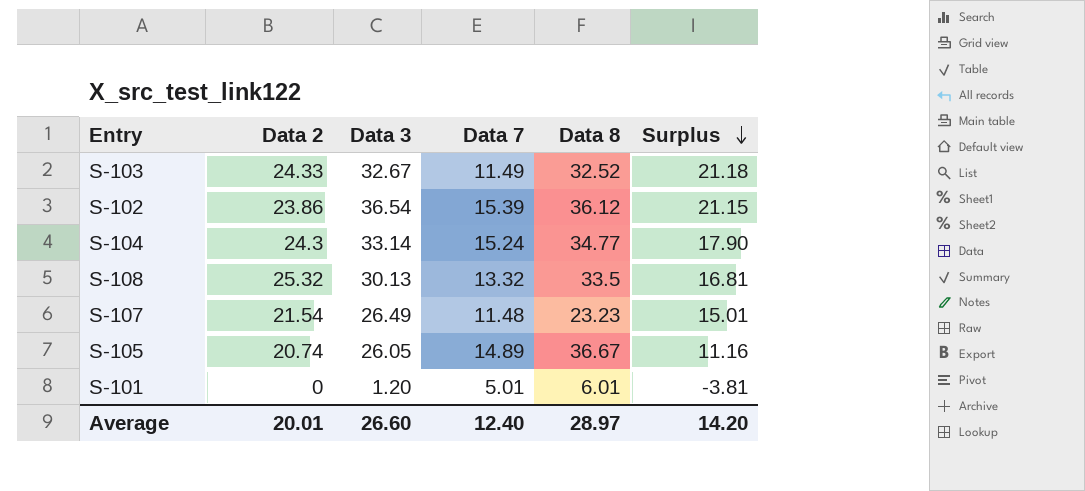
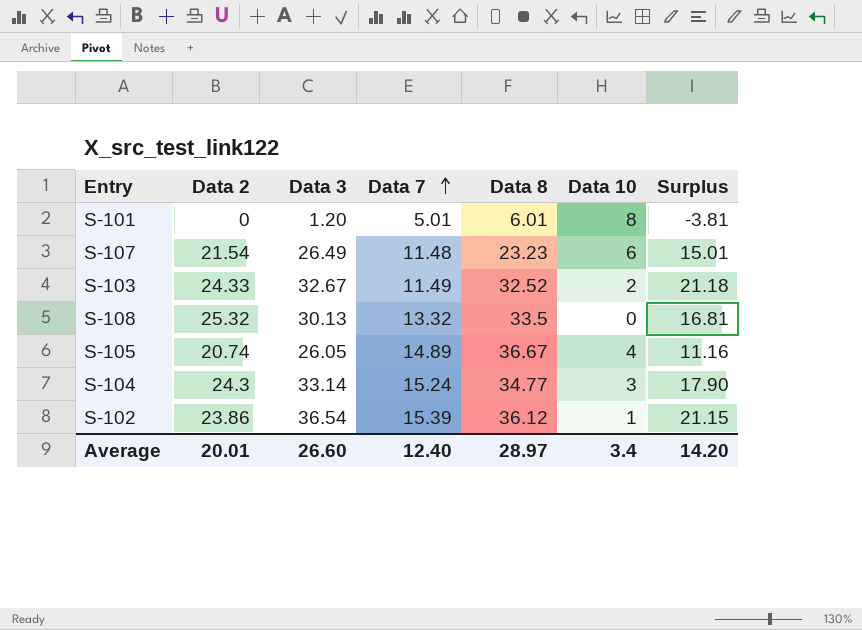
row order: Surplus descending -> Data 7 ascending
column Data 10 | position: none -> 6

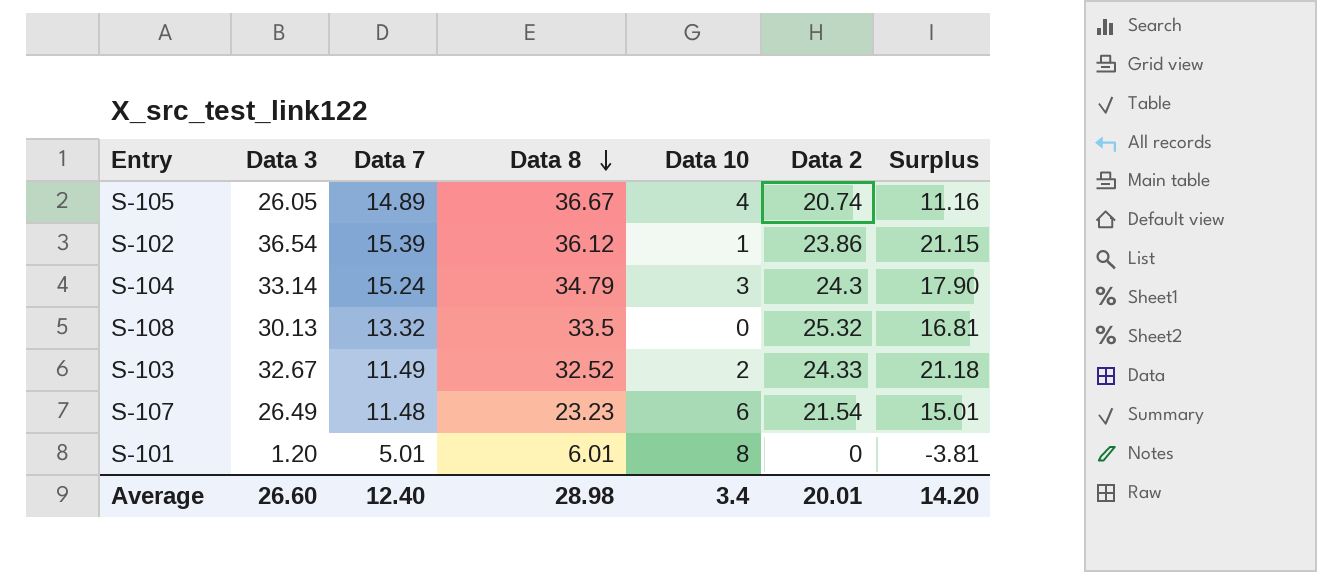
row order: Data 7 ascending -> Data 8 descending
column Data 2 | position: 2 -> 6
S-104 | Data 8: 34.77 -> 34.79
Average | Data 8: 28.97 -> 28.98

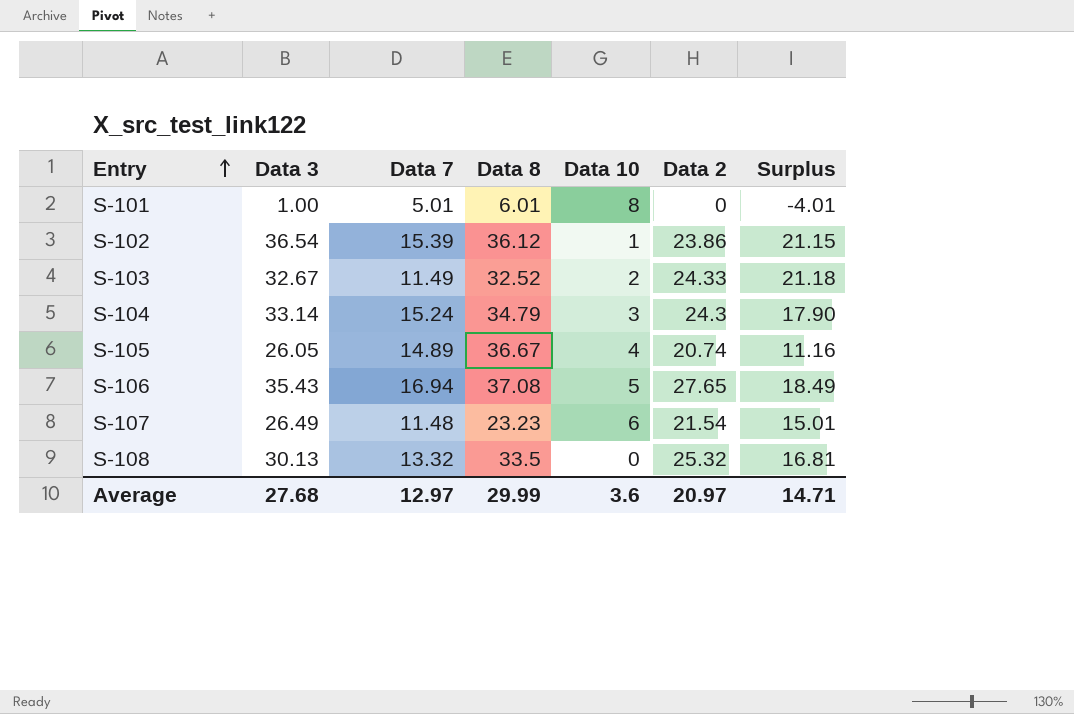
row order: Data 8 descending -> Entry ascending
S-101 | Data 3: 1.20 -> 1.00
S-101 | Surplus: -3.81 -> -4.01
row S-106: none -> 35.43 | 16.94 | 37.08 | 5 | 27.65 | 18.49
Average | Data 3: 26.60 -> 27.68
Average | Data 7: 12.40 -> 12.97
Average | Data 8: 28.98 -> 29.99
Average | Data 10: 3.4 -> 3.6
Average | Data 2: 20.01 -> 20.97
Average | Surplus: 14.20 -> 14.71

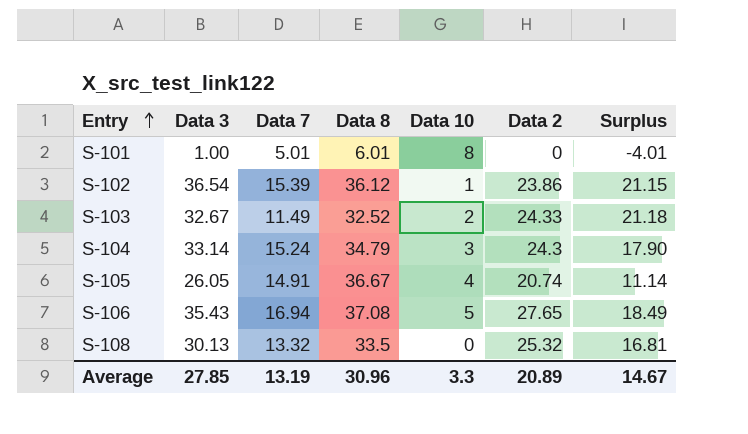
row S-107: 26.49 | 11.48 | 23.23 | 6 | 21.54 | 15.01 -> none
S-105 | Data 7: 14.89 -> 14.91
S-105 | Surplus: 11.16 -> 11.14
Average | Data 3: 27.68 -> 27.85
Average | Data 7: 12.97 -> 13.19
Average | Data 8: 29.99 -> 30.96
Average | Data 10: 3.6 -> 3.3
Average | Data 2: 20.97 -> 20.89
Average | Surplus: 14.71 -> 14.67

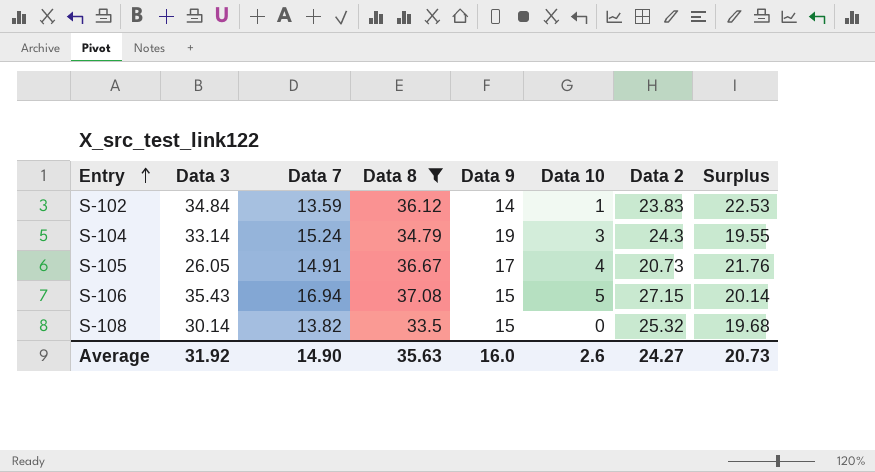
filter: none -> Data 8 >= 33.5
column Data 9 | position: none -> 5
column Surplus | formula: [Data 3] - [Data 7] -> [Data 8] - [Data 7]
S-102 | Data 3: 36.54 -> 34.84
S-102 | Data 7: 15.39 -> 13.59
S-102 | Data 2: 23.86 -> 23.83
S-105 | Data 2: 20.74 -> 20.73
S-106 | Data 2: 27.65 -> 27.15
S-108 | Data 3: 30.13 -> 30.14
S-108 | Data 7: 13.32 -> 13.82
Average | Data 3: 27.85 -> 31.92
Average | Data 7: 13.19 -> 14.90
Average | Data 8: 30.96 -> 35.63
Average | Data 10: 3.3 -> 2.6
Average | Data 2: 20.89 -> 24.27
Average | Surplus: 14.67 -> 20.73

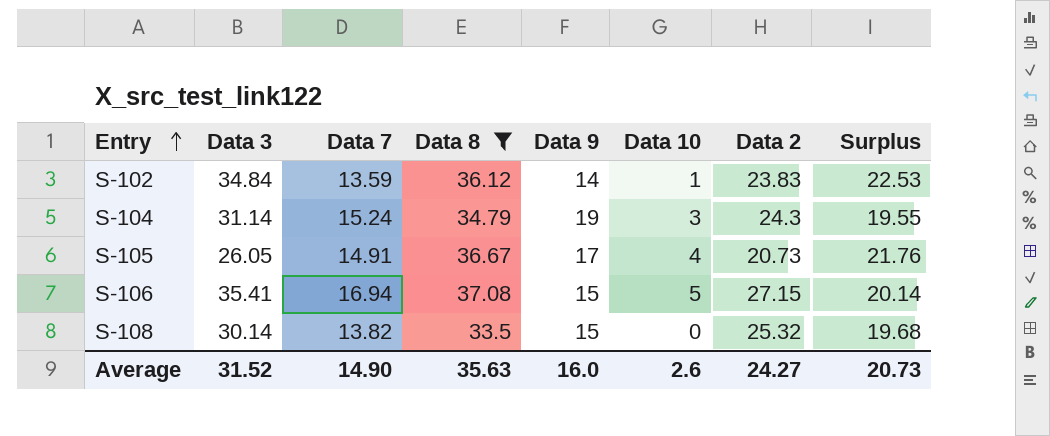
S-104 | Data 3: 33.14 -> 31.14
S-106 | Data 3: 35.43 -> 35.41
Average | Data 3: 31.92 -> 31.52

